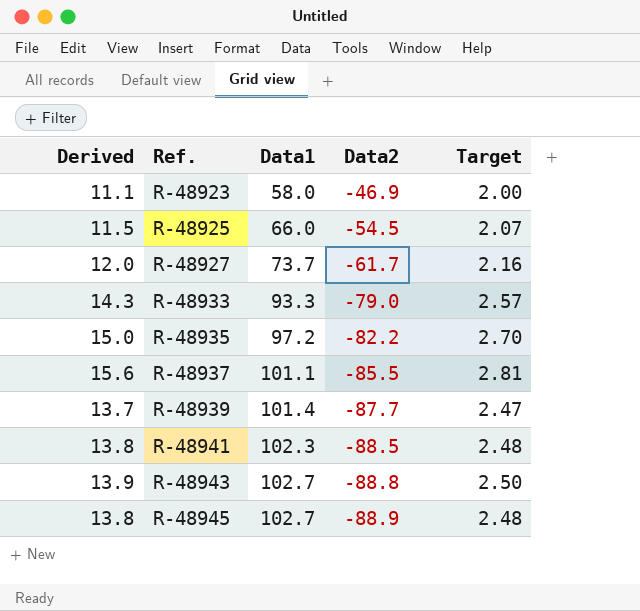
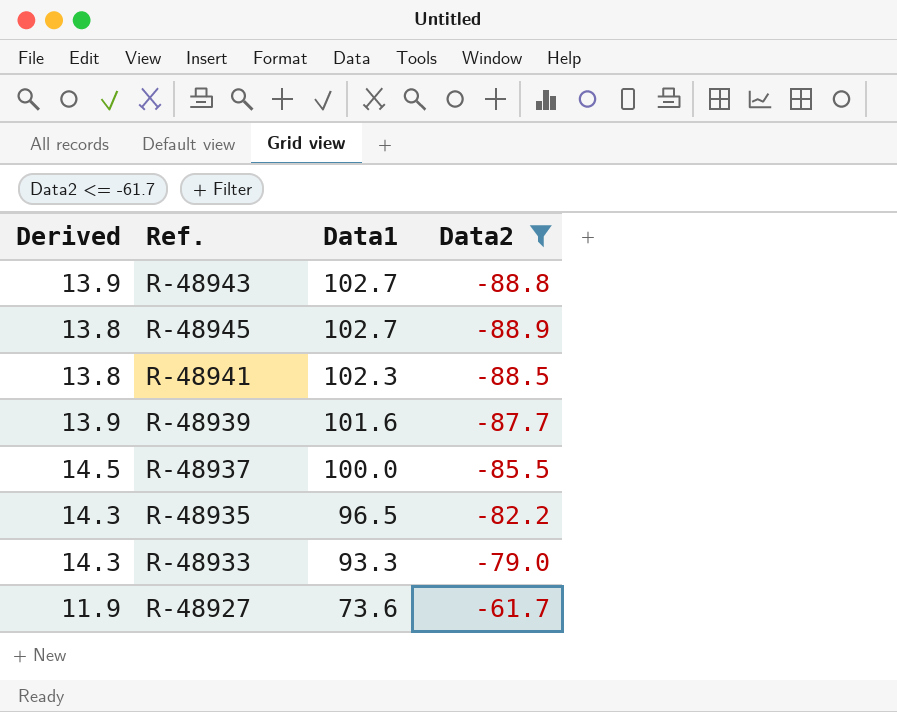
filter: none -> Data2 <= -61.7
row order: Ref. ascending -> Data1 descending
column Target | formula: [Derived] * 0.18 -> none
R-48939 | Derived: 13.7 -> 13.9
R-48939 | Data1: 101.4 -> 101.6
R-48937 | Derived: 15.6 -> 14.5
R-48937 | Data1: 101.1 -> 100.0
R-48935 | Derived: 15.0 -> 14.3
R-48935 | Data1: 97.2 -> 96.5
R-48927 | Derived: 12.0 -> 11.9
R-48927 | Data1: 73.7 -> 73.6

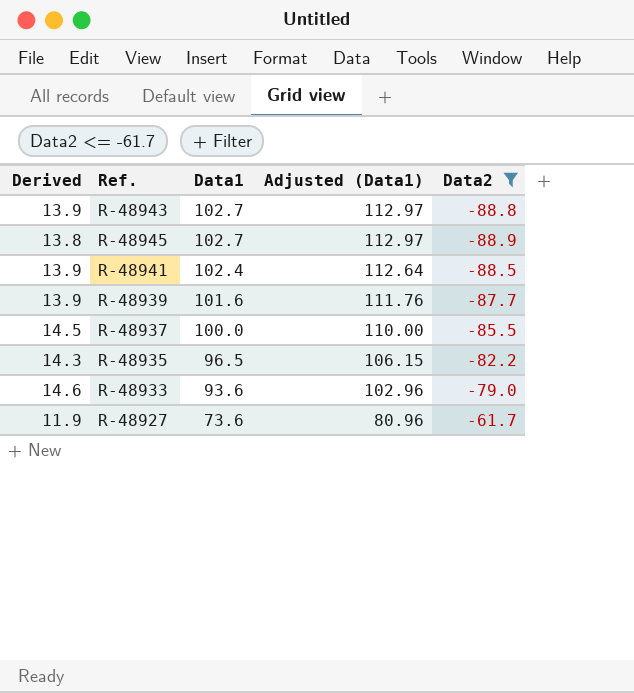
column Adjusted (Data1) | formula: none -> [Data1] * 1.1
R-48941 | Derived: 13.8 -> 13.9
R-48941 | Data1: 102.3 -> 102.4
R-48933 | Derived: 14.3 -> 14.6
R-48933 | Data1: 93.3 -> 93.6

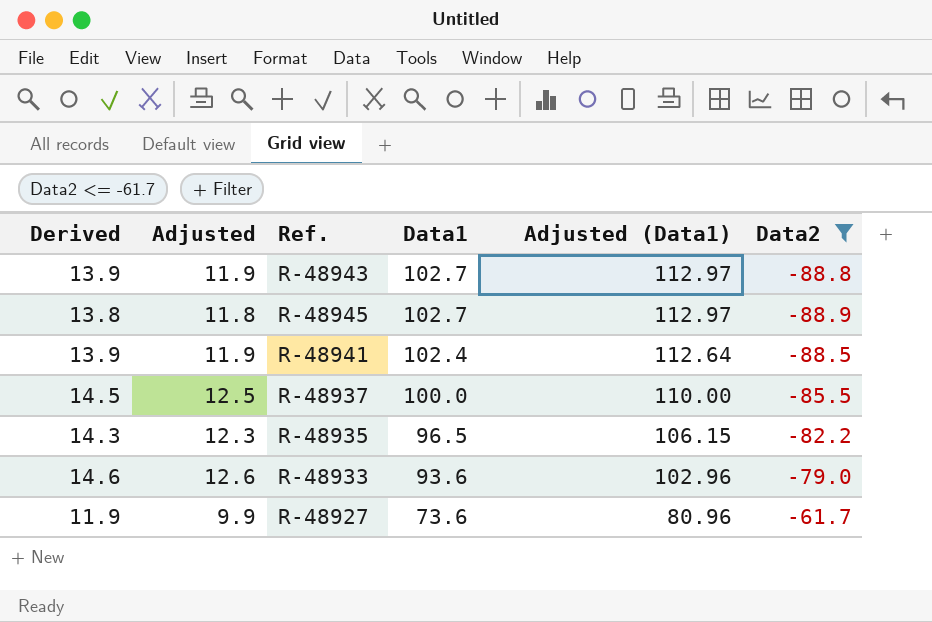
column Adjusted | formula: none -> [Derived] - 2
row R-48939: 13.9 | 101.6 | 111.76 | -87.7 -> none

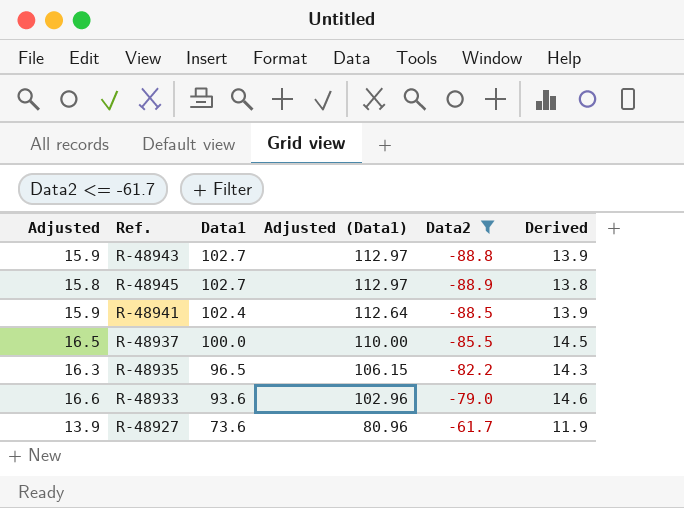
column Adjusted | formula: [Derived] - 2 -> [Derived] + 2
column Derived | position: 1 -> 6

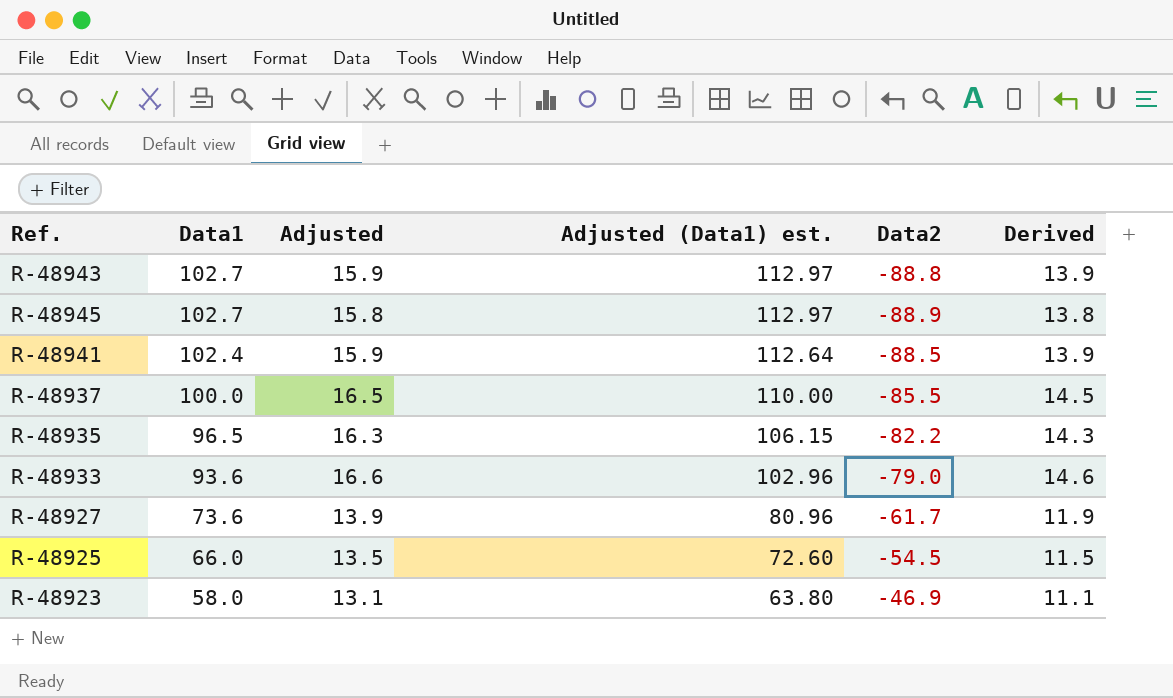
filter: Data2 <= -61.7 -> none
column Adjusted | position: 1 -> 3
column name: Adjusted (Data1) -> Adjusted (Data1) est.

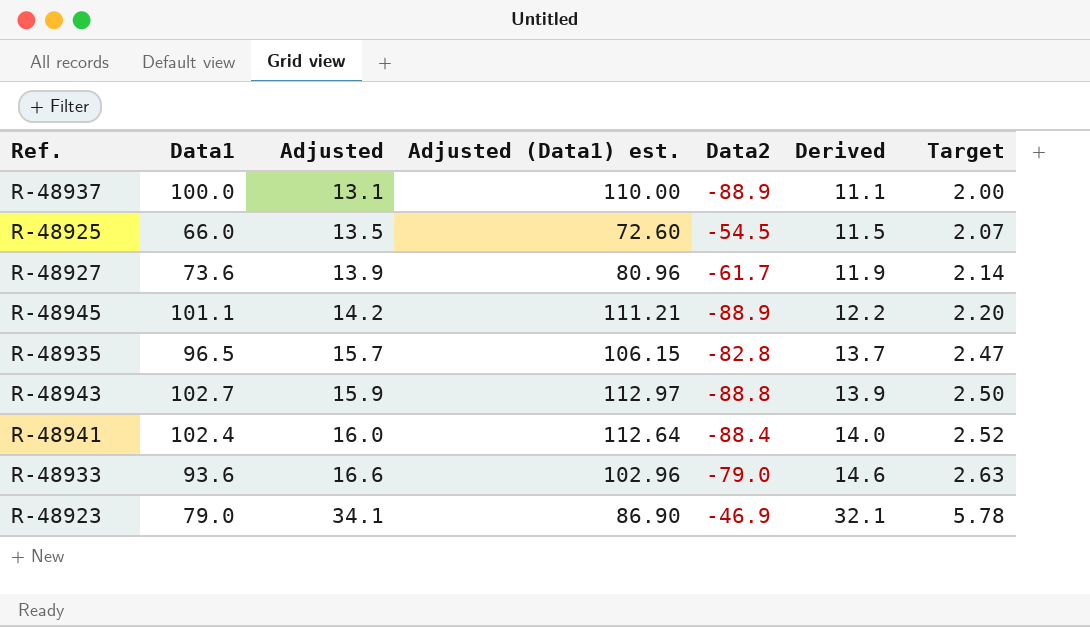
row order: Data1 descending -> Adjusted ascending
column Target | formula: none -> [Derived] * 0.18
R-48937 | Adjusted: 16.5 -> 13.1
R-48937 | Data2: -85.5 -> -88.9
R-48937 | Derived: 14.5 -> 11.1
R-48945 | Data1: 102.7 -> 101.1
R-48945 | Adjusted: 15.8 -> 14.2
R-48945 | Adjusted (Data1) est.: 112.97 -> 111.21
R-48945 | Derived: 13.8 -> 12.2
R-48935 | Adjusted: 16.3 -> 15.7
R-48935 | Data2: -82.2 -> -82.8
R-48935 | Derived: 14.3 -> 13.7
R-48941 | Adjusted: 15.9 -> 16.0
R-48941 | Data2: -88.5 -> -88.4
R-48941 | Derived: 13.9 -> 14.0
R-48923 | Data1: 58.0 -> 79.0
R-48923 | Adjusted: 13.1 -> 34.1
R-48923 | Adjusted (Data1) est.: 63.80 -> 86.90
R-48923 | Derived: 11.1 -> 32.1

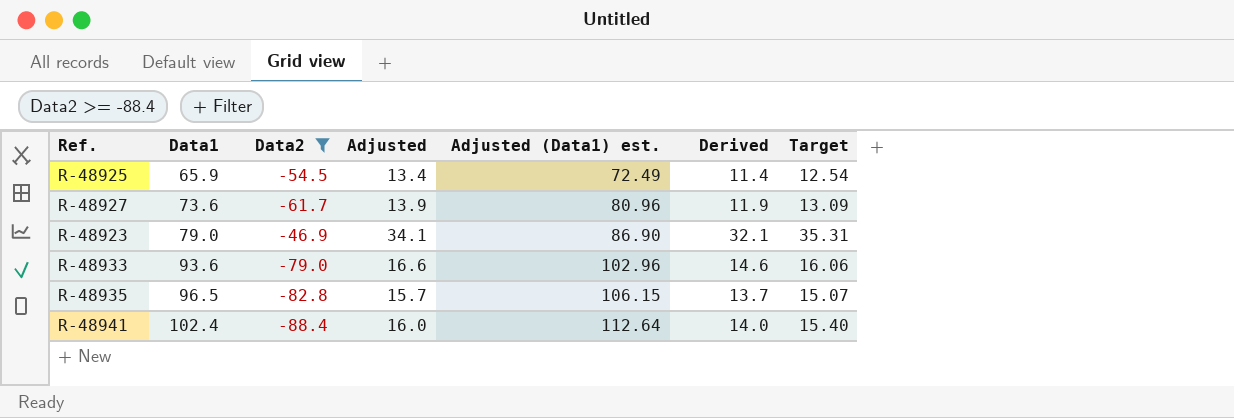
filter: none -> Data2 >= -88.4
row order: Adjusted ascending -> Data1 ascending
column Data2 | position: 5 -> 3
column Target | formula: [Derived] * 0.18 -> [Derived] * 1.1
R-48925 | Data1: 66.0 -> 65.9
R-48925 | Adjusted: 13.5 -> 13.4
R-48925 | Adjusted (Data1) est.: 72.60 -> 72.49
R-48925 | Derived: 11.5 -> 11.4

